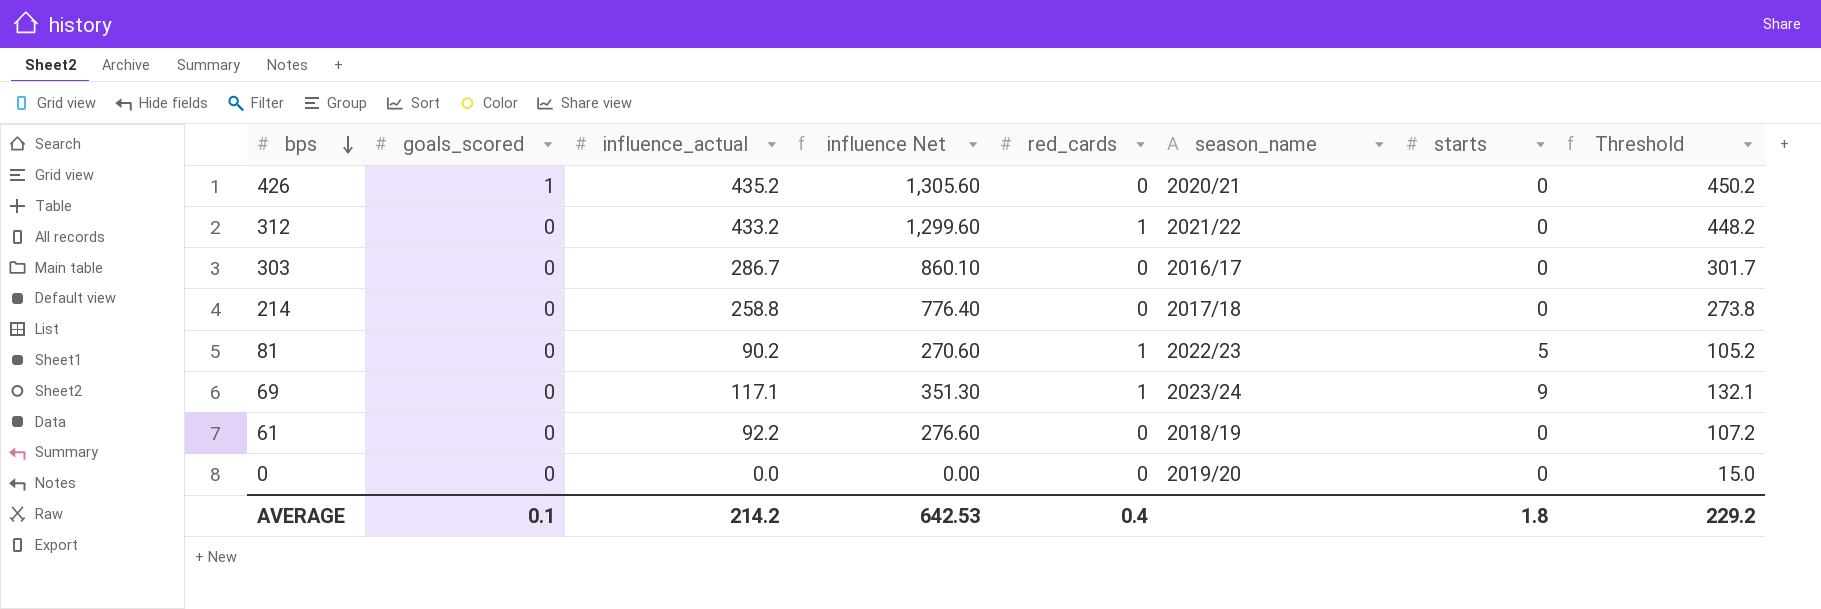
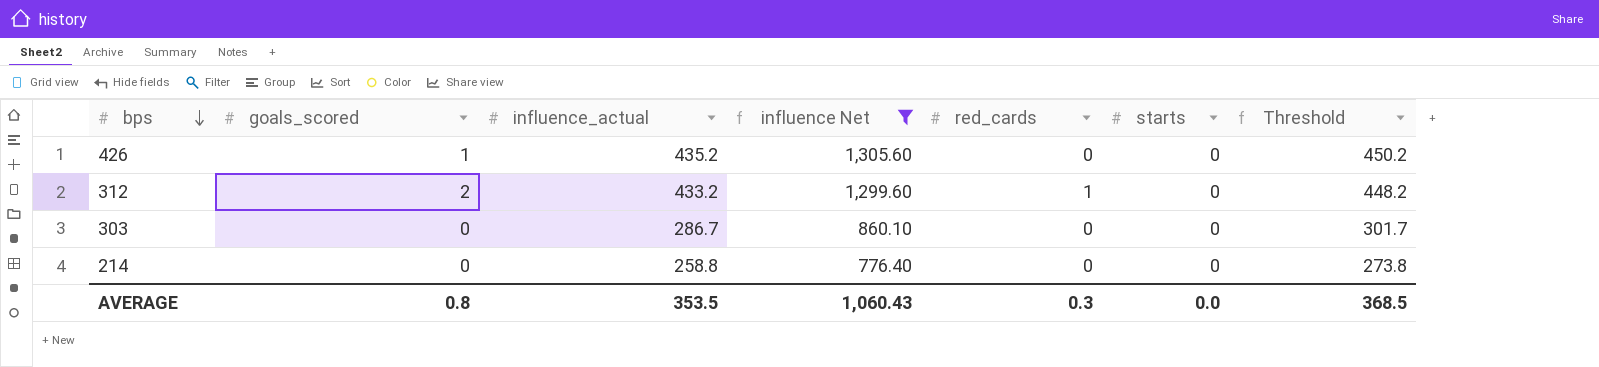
filter: none -> influence Net >= 776.40
column season_name | position: 6 -> none
312 | goals_scored: 0 -> 2
AVERAGE | goals_scored: 0.1 -> 0.8
AVERAGE | influence_actual: 214.2 -> 353.5
AVERAGE | influence Net: 642.53 -> 1,060.43
AVERAGE | red_cards: 0.4 -> 0.3
AVERAGE | starts: 1.8 -> 0.0
AVERAGE | Threshold: 229.2 -> 368.5

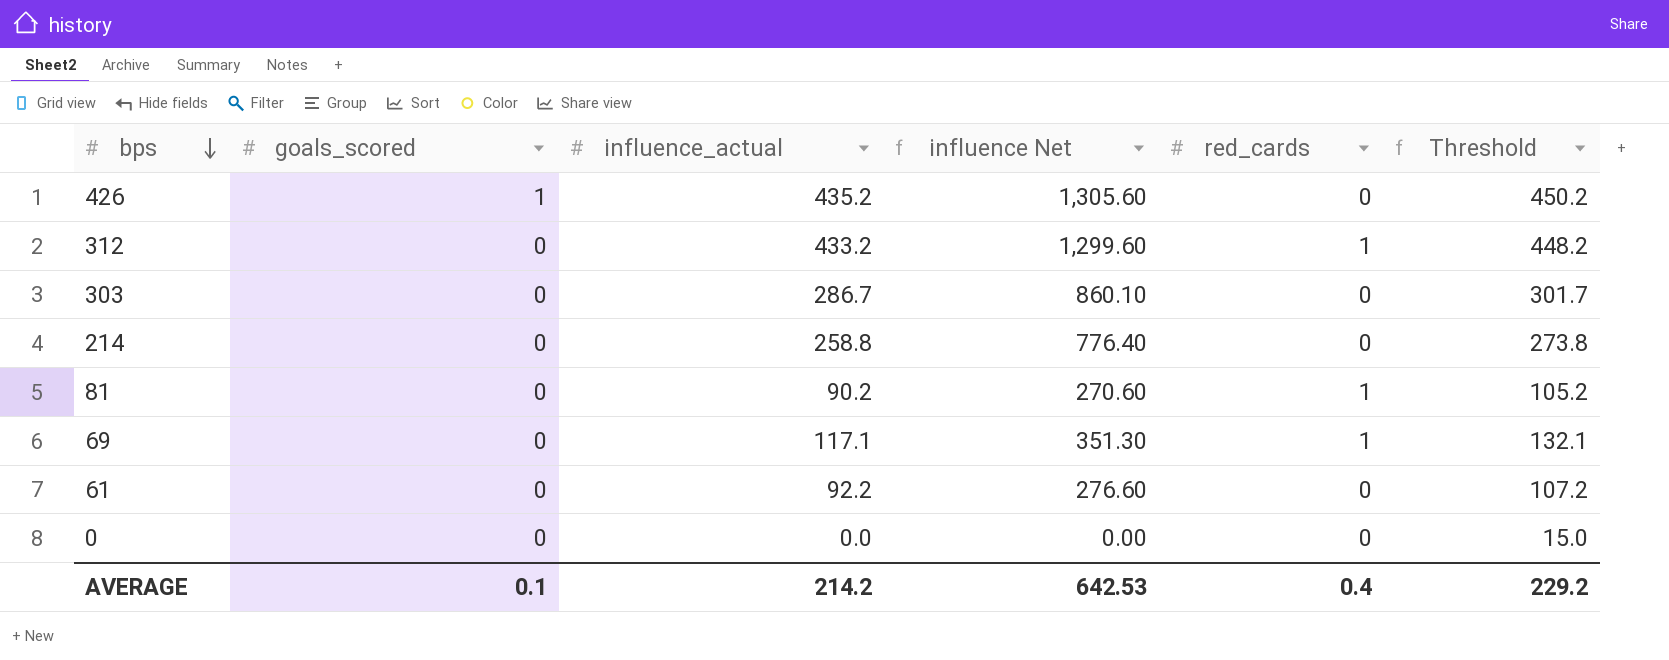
filter: influence Net >= 776.40 -> none
column starts | position: 6 -> none
312 | goals_scored: 2 -> 0
AVERAGE | goals_scored: 0.8 -> 0.1
AVERAGE | influence_actual: 353.5 -> 214.2
AVERAGE | influence Net: 1,060.43 -> 642.53
AVERAGE | red_cards: 0.3 -> 0.4
AVERAGE | Threshold: 368.5 -> 229.2

